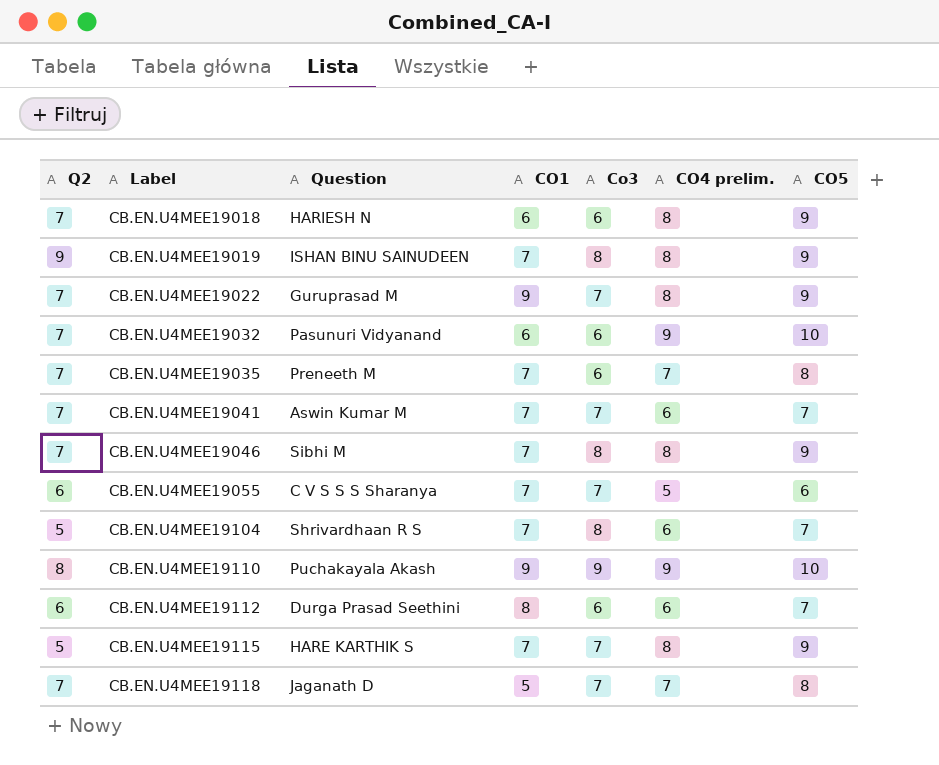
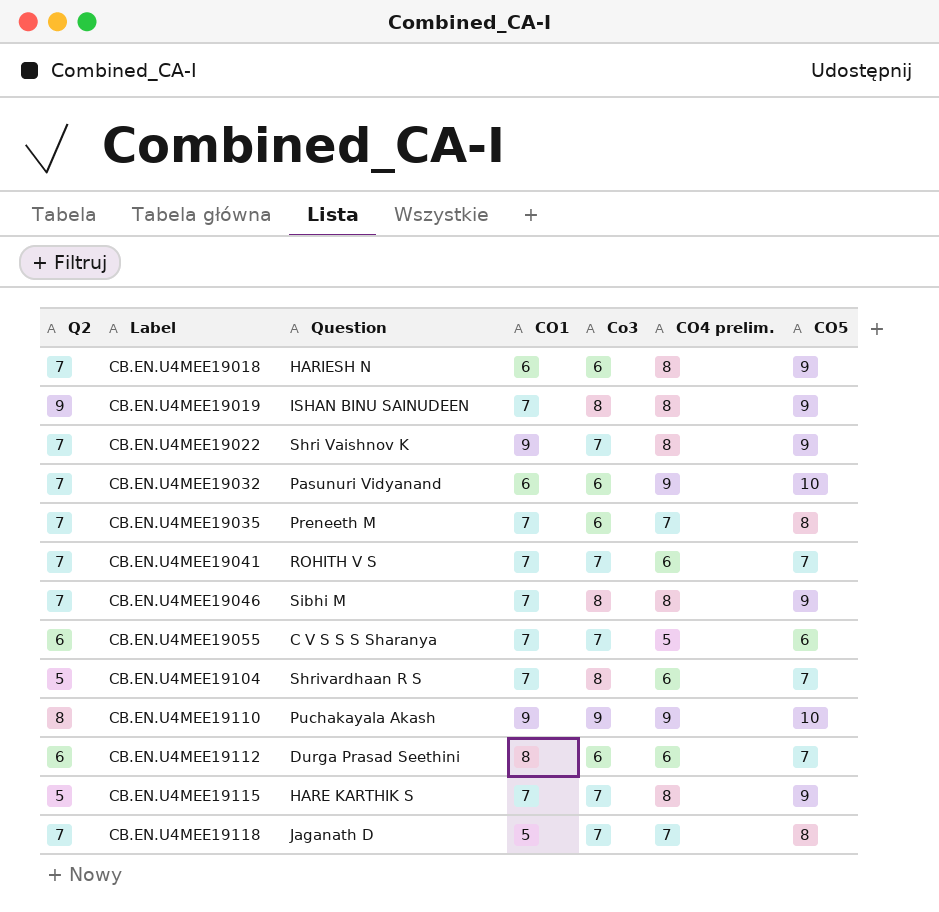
CB.EN.U4MEE19022 | Question: Guruprasad M -> Shri Vaishnov K
CB.EN.U4MEE19041 | Question: Aswin Kumar M -> ROHITH V S

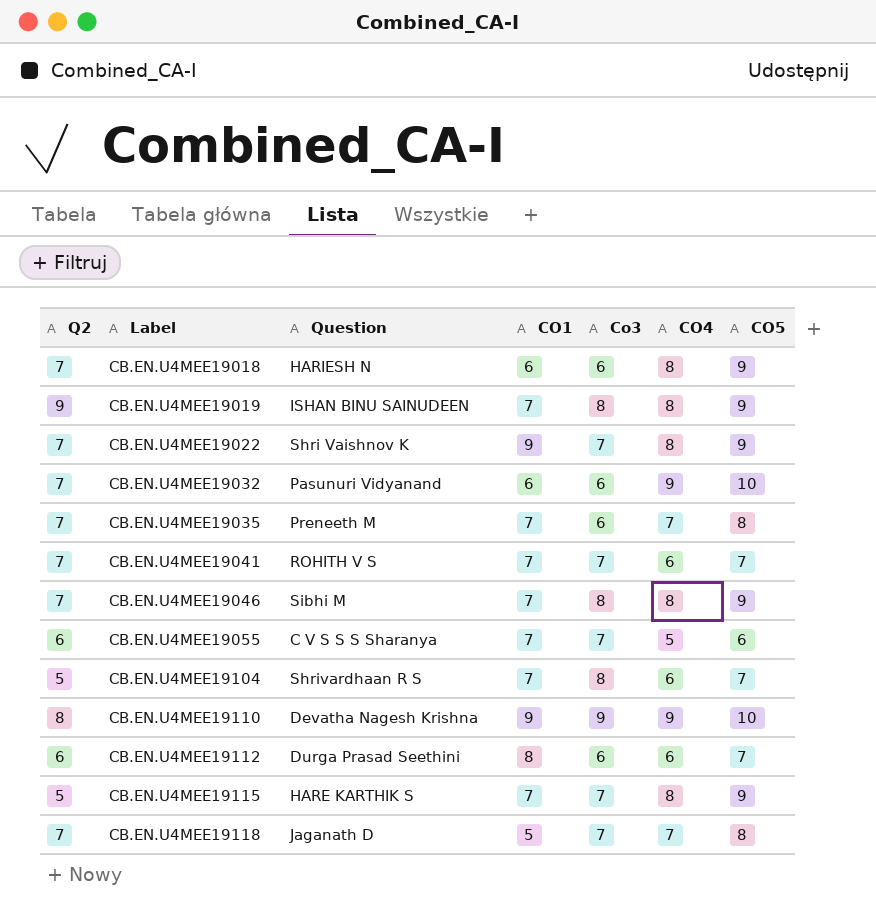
column name: CO4 prelim. -> CO4
CB.EN.U4MEE19110 | Question: Puchakayala Akash -> Devatha Nagesh Krishna

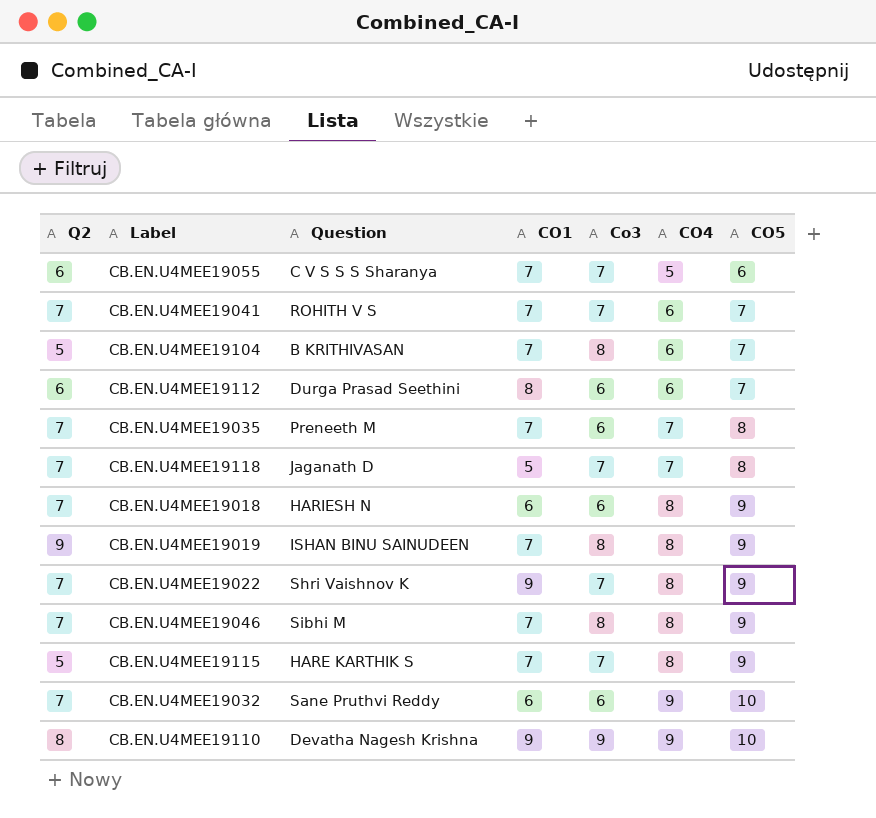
row order: Label ascending -> CO4 ascending
CB.EN.U4MEE19104 | Question: Shrivardhaan R S -> B KRITHIVASAN
CB.EN.U4MEE19032 | Question: Pasunuri Vidyanand -> Sane Pruthvi Reddy

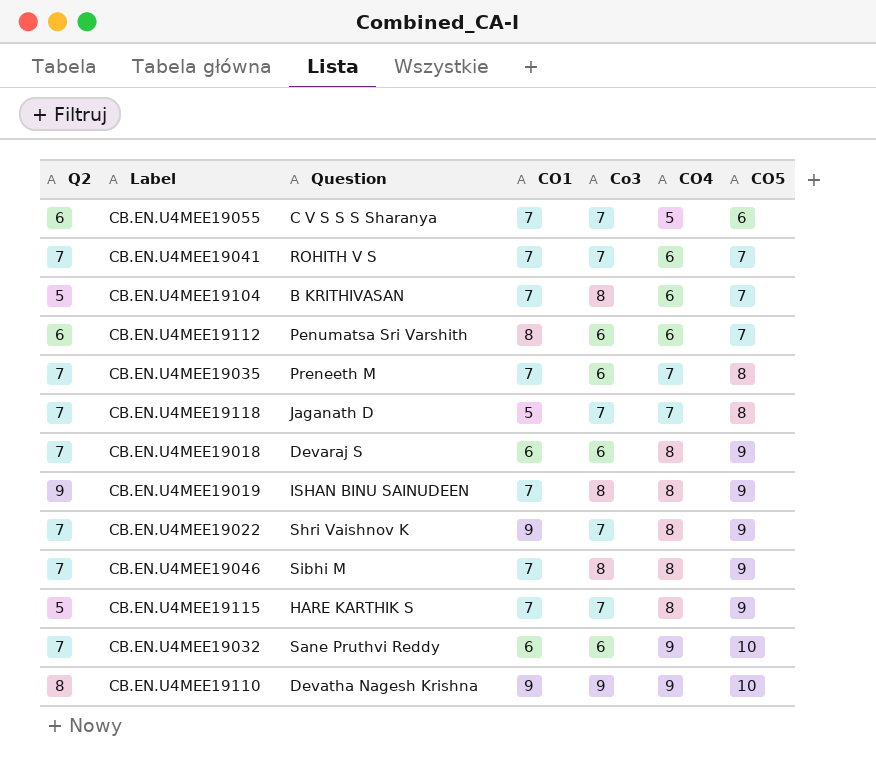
CB.EN.U4MEE19112 | Question: Durga Prasad Seethini -> Penumatsa Sri Varshith
CB.EN.U4MEE19018 | Question: HARIESH N -> Devaraj S

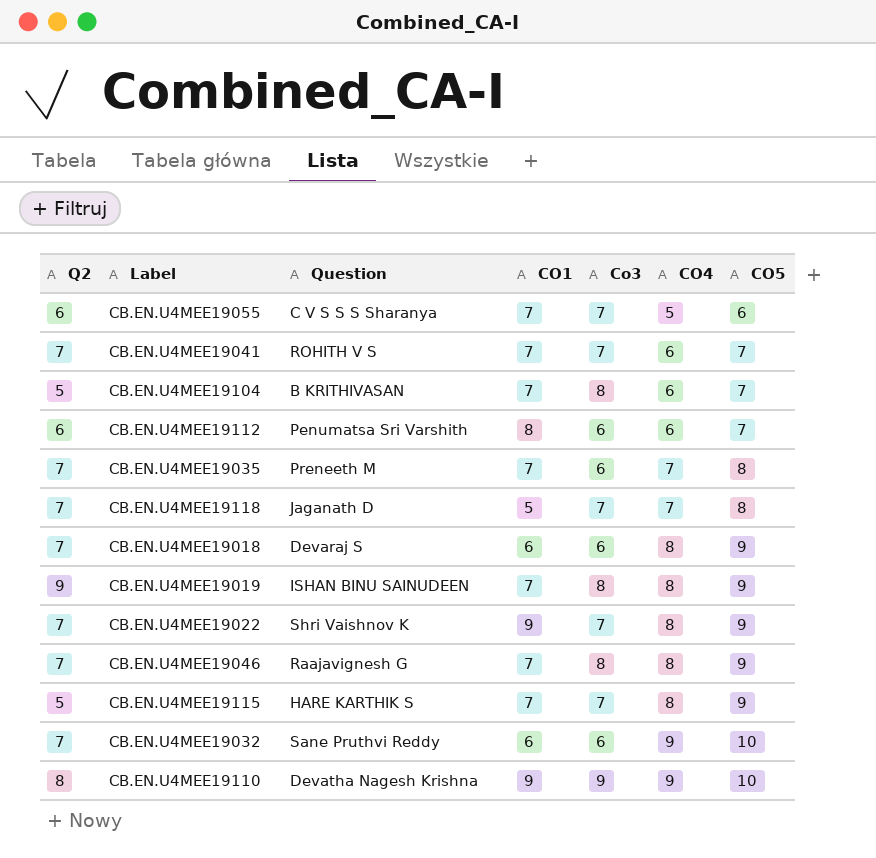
CB.EN.U4MEE19046 | Question: Sibhi M -> Raajavignesh G

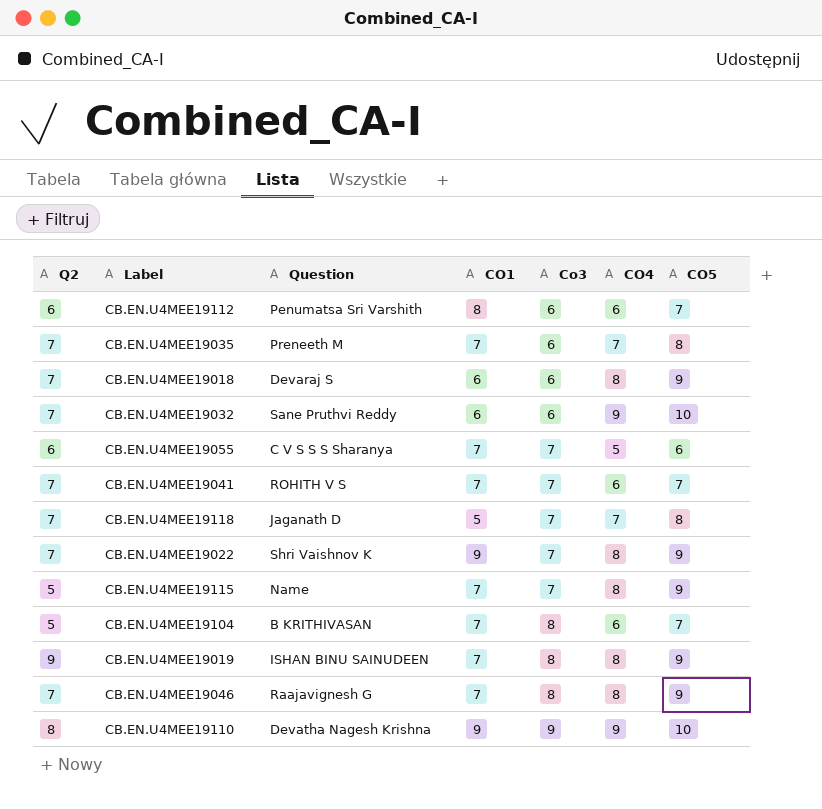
row order: CO4 ascending -> Co3 ascending
CB.EN.U4MEE19115 | Question: HARE KARTHIK S -> Name

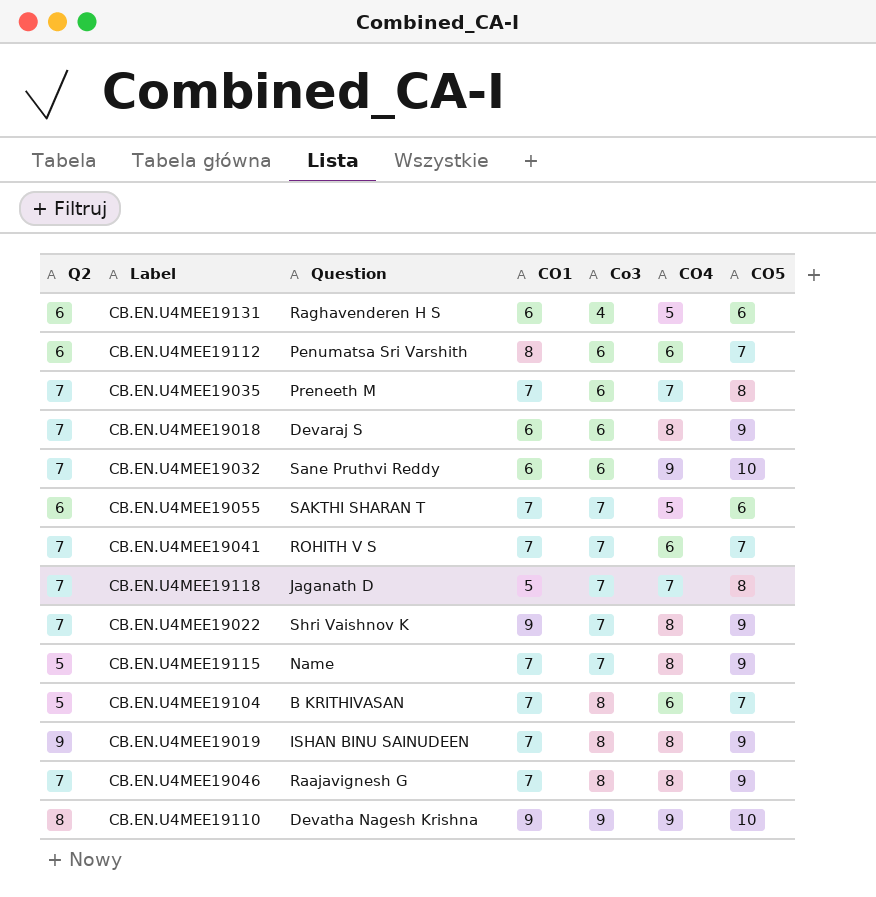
row CB.EN.U4MEE19131: none -> 6 | Raghavenderen H S | 6 | 4 | 5 | 6
CB.EN.U4MEE19055 | Question: C V S S S Sharanya -> SAKTHI SHARAN T

